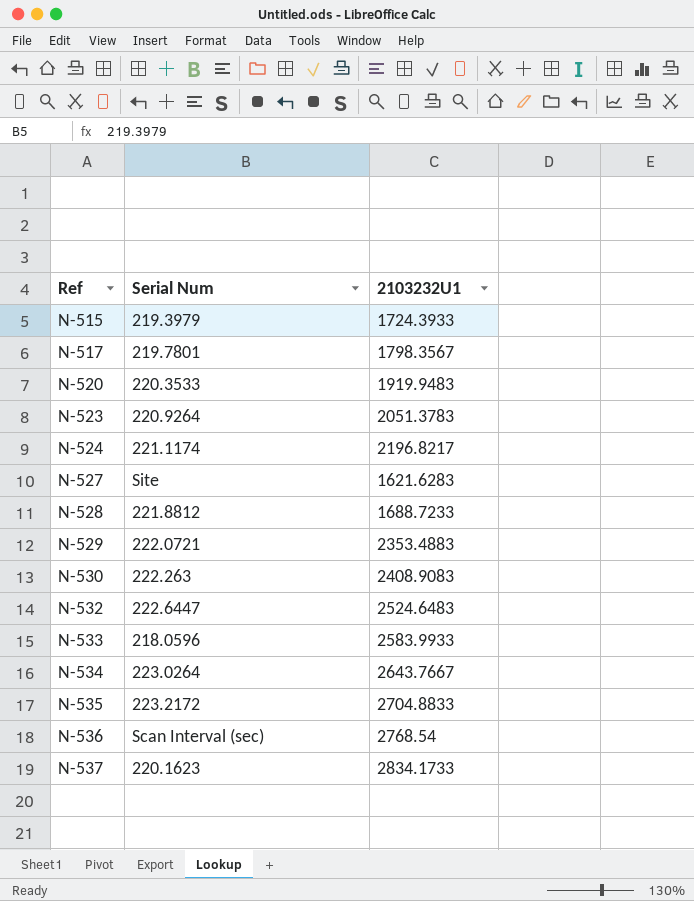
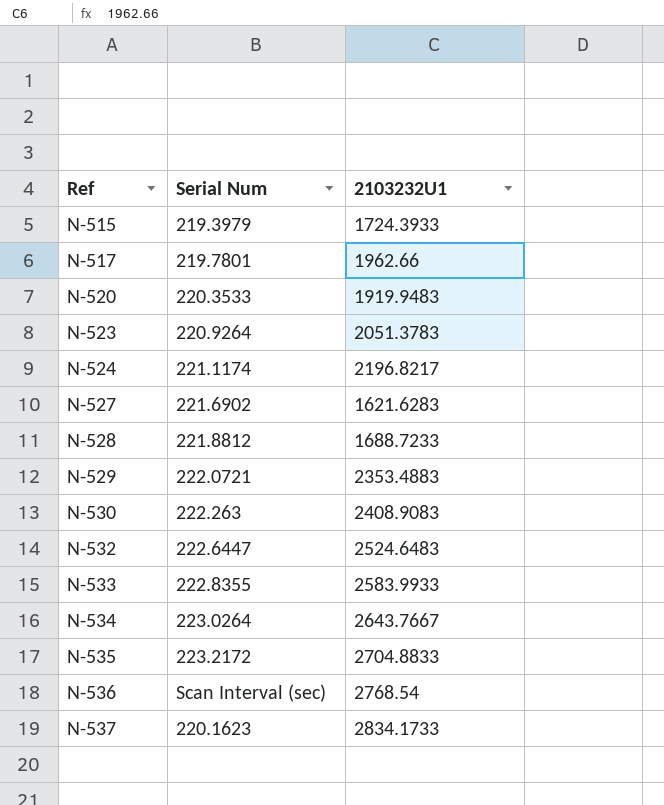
N-517 | 2103232U1: 1798.3567 -> 1962.66
N-527 | Serial Num: Site -> 221.6902
N-533 | Serial Num: 218.0596 -> 222.8355

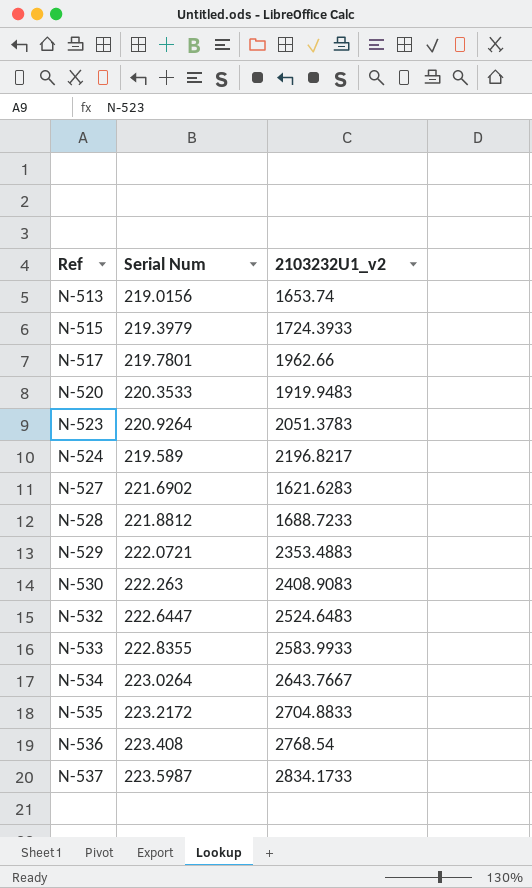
column name: 2103232U1 -> 2103232U1_v2
row N-513: none -> 219.0156 | 1653.74
N-524 | Serial Num: 221.1174 -> 219.589
N-536 | Serial Num: Scan Interval (sec) -> 223.408
N-537 | Serial Num: 220.1623 -> 223.5987

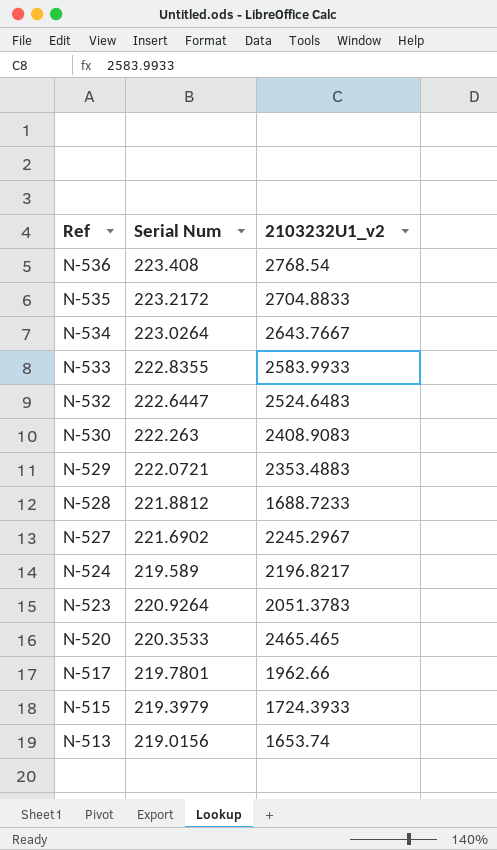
row order: Ref ascending -> Ref descending
row N-537: 223.5987 | 2834.1733 -> none
N-527 | 2103232U1_v2: 1621.6283 -> 2245.2967
N-520 | 2103232U1_v2: 1919.9483 -> 2465.465

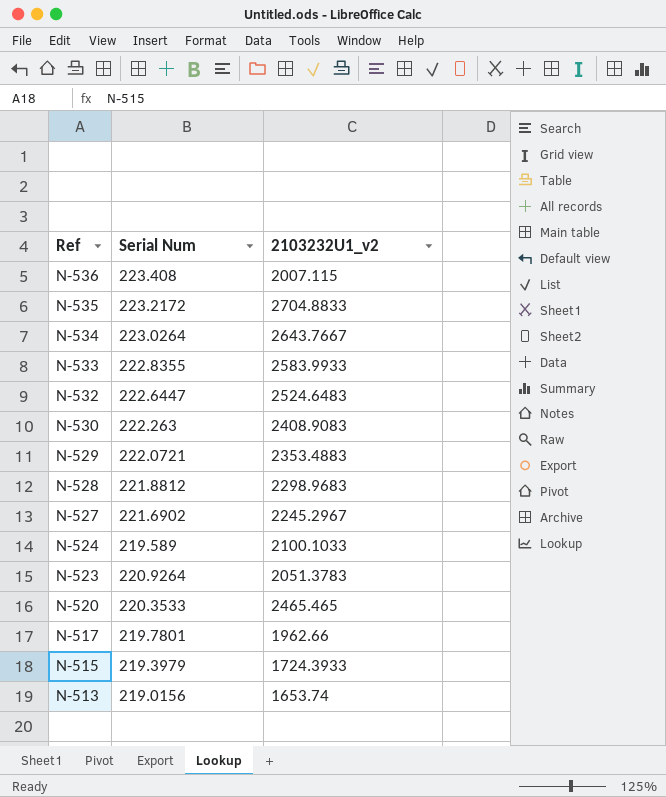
N-536 | 2103232U1_v2: 2768.54 -> 2007.115
N-528 | 2103232U1_v2: 1688.7233 -> 2298.9683
N-524 | 2103232U1_v2: 2196.8217 -> 2100.1033

